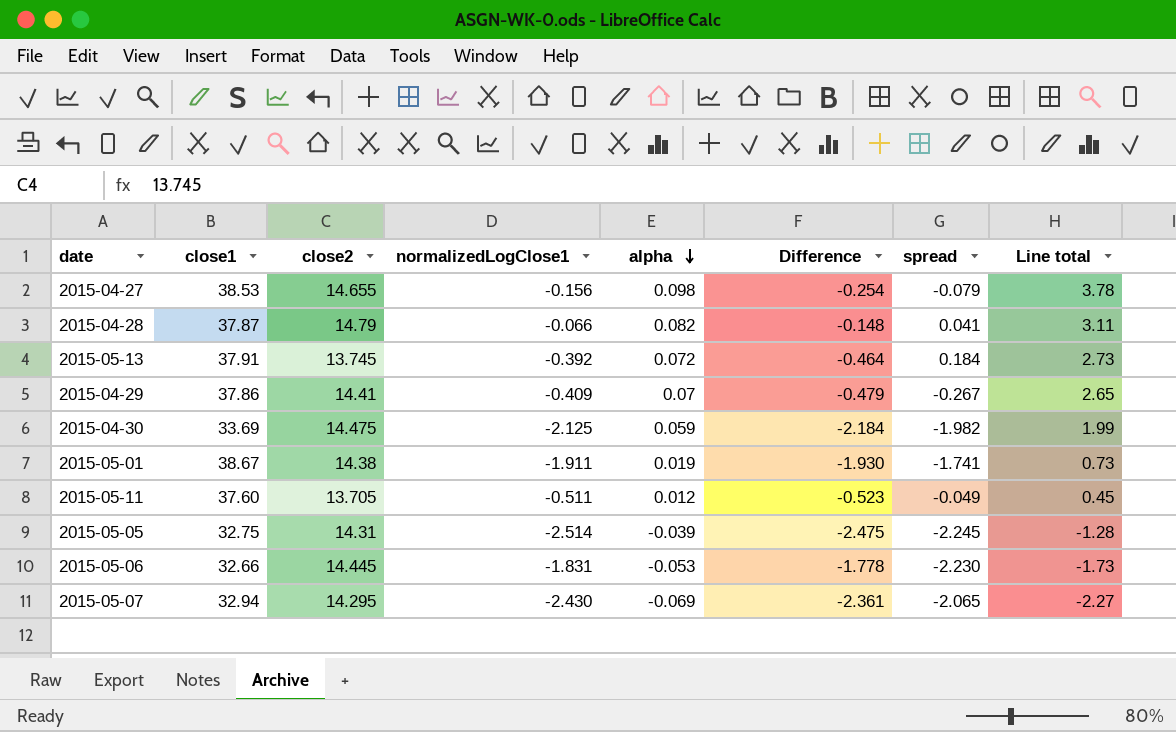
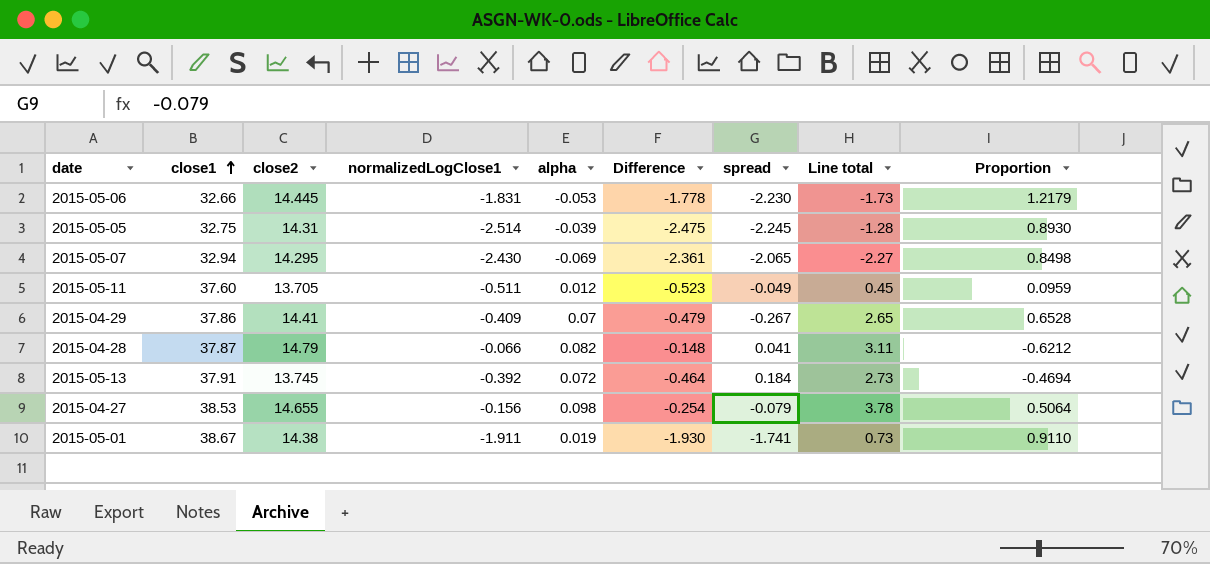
row order: alpha descending -> close1 ascending
column Proportion | formula: none -> [spread] / [normalizedLogClose1]
row 2015-04-30: 33.69 | 14.475 | -2.125 | 0.059 | -2.184 | -1.982 | 1.99 -> none

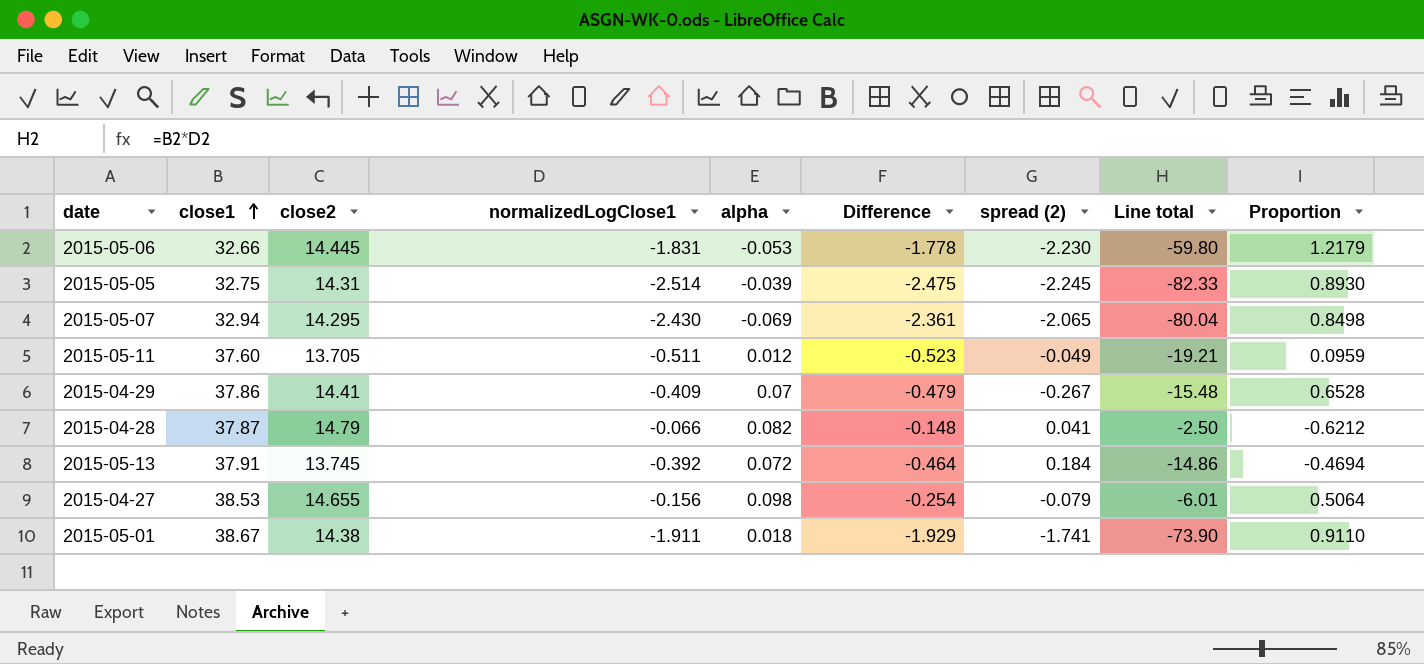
column name: spread -> spread (2)
column Line total | formula: [close1] * [alpha] -> [close1] * [normalizedLogClose1]
2015-05-01 | alpha: 0.019 -> 0.018
2015-05-01 | Difference: -1.930 -> -1.929

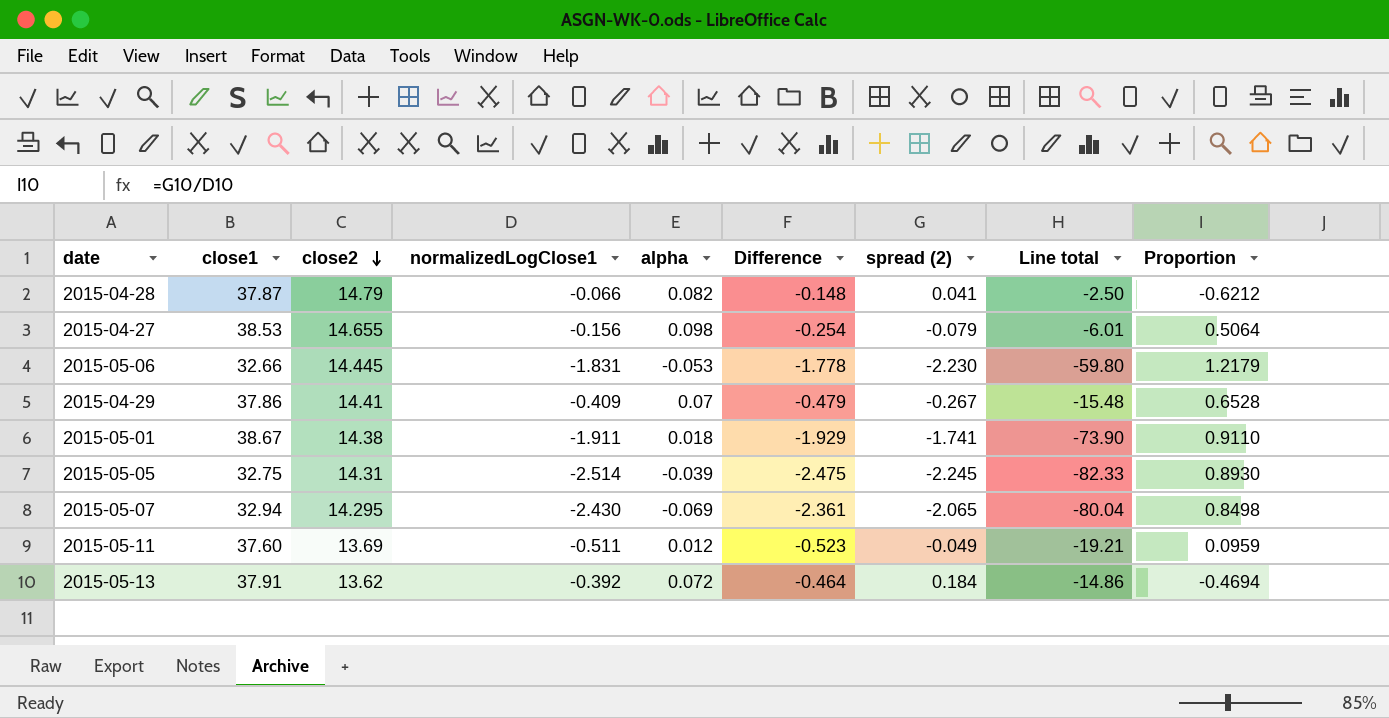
row order: close1 ascending -> close2 descending
2015-05-11 | close2: 13.705 -> 13.69
2015-05-13 | close2: 13.745 -> 13.62

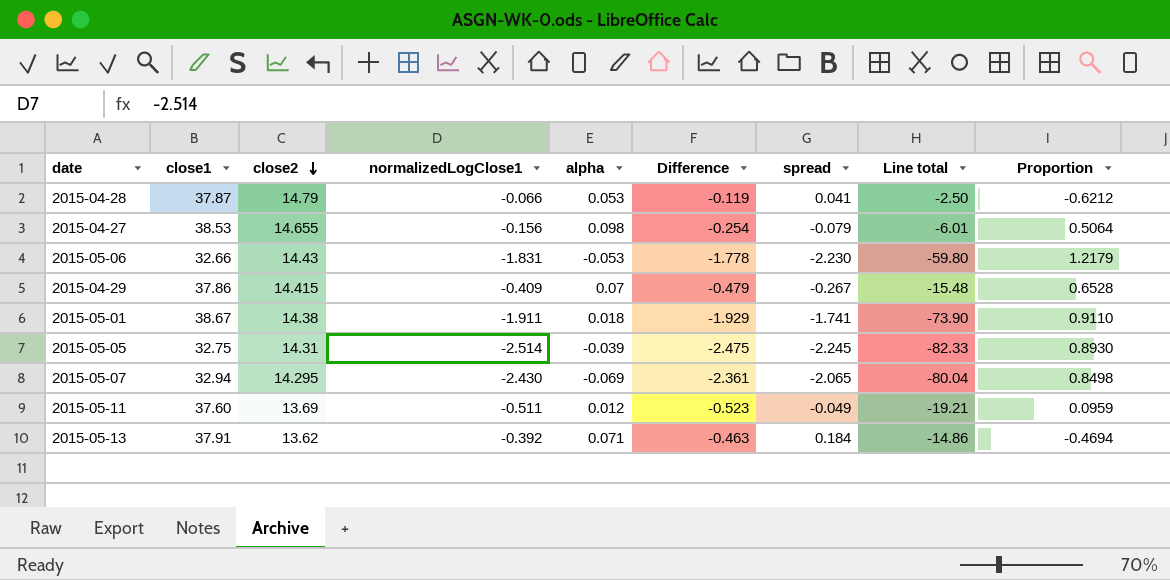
column name: spread (2) -> spread
2015-04-28 | alpha: 0.082 -> 0.053
2015-04-28 | Difference: -0.148 -> -0.119
2015-05-06 | close2: 14.445 -> 14.43
2015-04-29 | close2: 14.41 -> 14.415
2015-05-13 | alpha: 0.072 -> 0.071
2015-05-13 | Difference: -0.464 -> -0.463

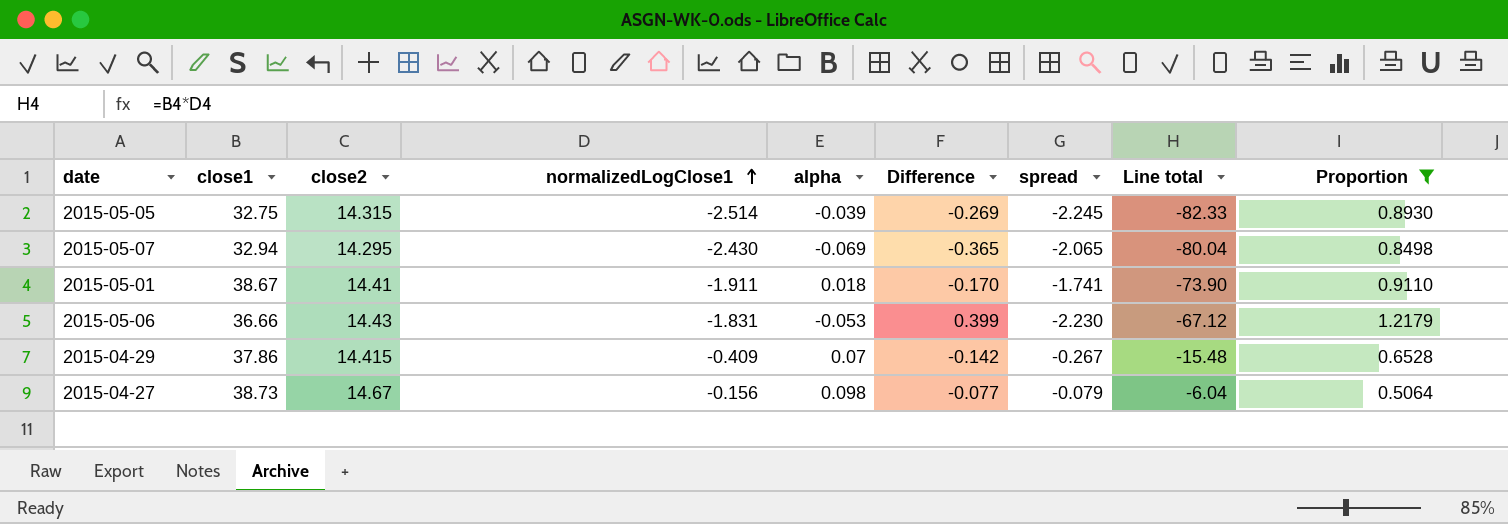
filter: none -> Proportion >= 0.5064
row order: close2 descending -> normalizedLogClose1 ascending
column Difference | formula: [normalizedLogClose1] - [alpha] -> [normalizedLogClose1] - [spread]
2015-05-05 | close2: 14.31 -> 14.315
2015-05-01 | close2: 14.38 -> 14.41
2015-05-06 | close1: 32.66 -> 36.66
2015-05-06 | Line total: -59.80 -> -67.12
2015-04-27 | close1: 38.53 -> 38.73
2015-04-27 | close2: 14.655 -> 14.67
2015-04-27 | Line total: -6.01 -> -6.04

